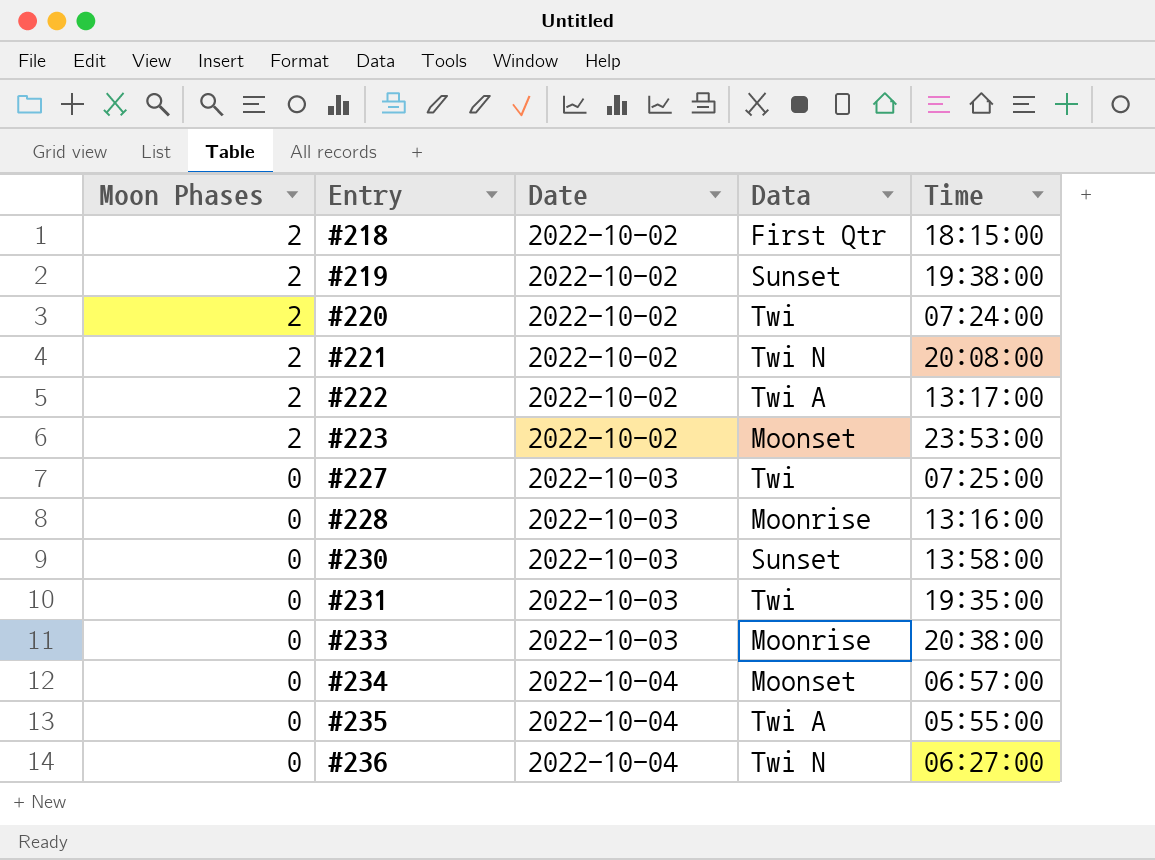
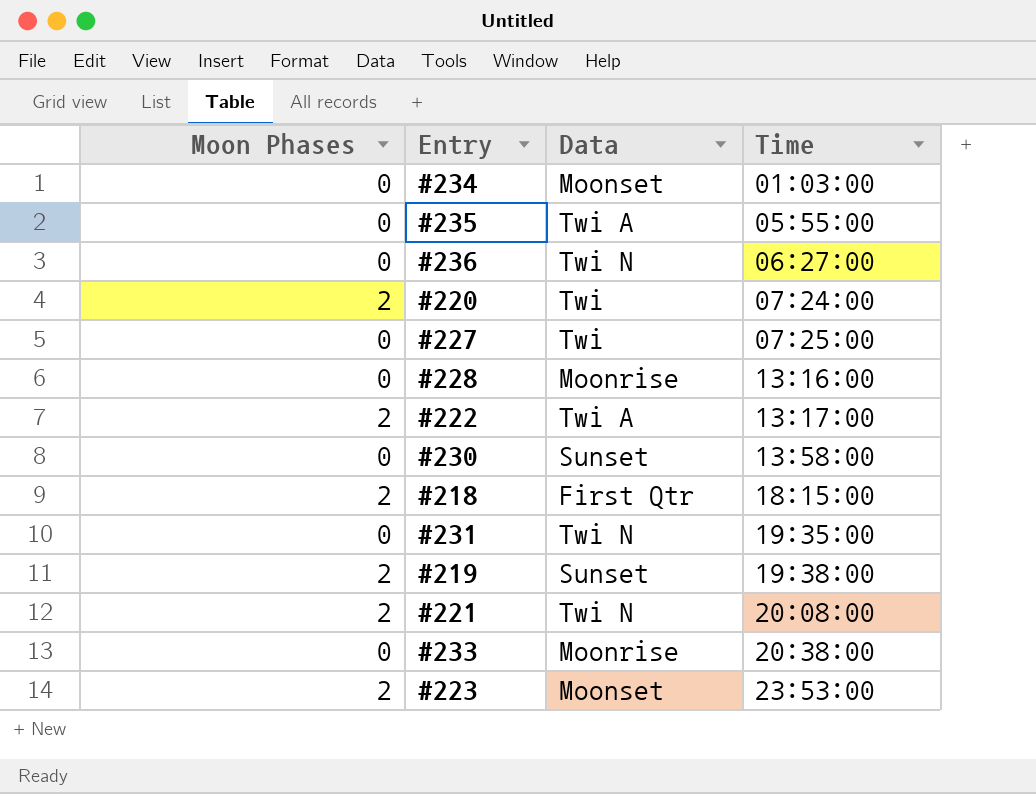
row order: Moon Phases descending -> Time ascending
column Date | position: 3 -> none
#234 | Time: 06:57:00 -> 01:03:00
#231 | Data: Twi -> Twi N

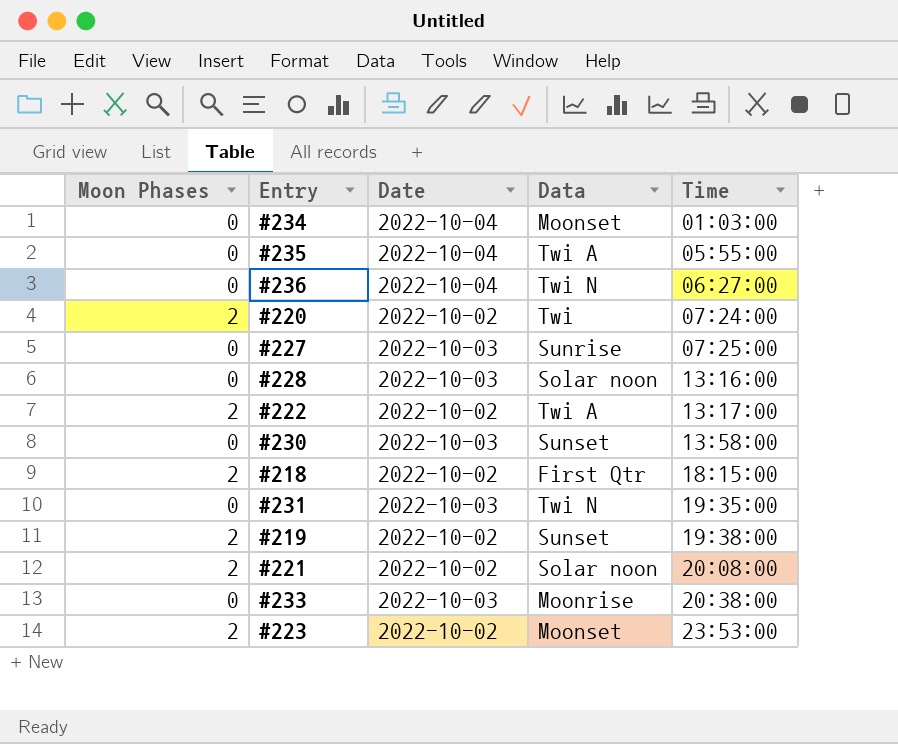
column Date | position: none -> 3
#227 | Data: Twi -> Sunrise
#228 | Data: Moonrise -> Solar noon
#221 | Data: Twi N -> Solar noon

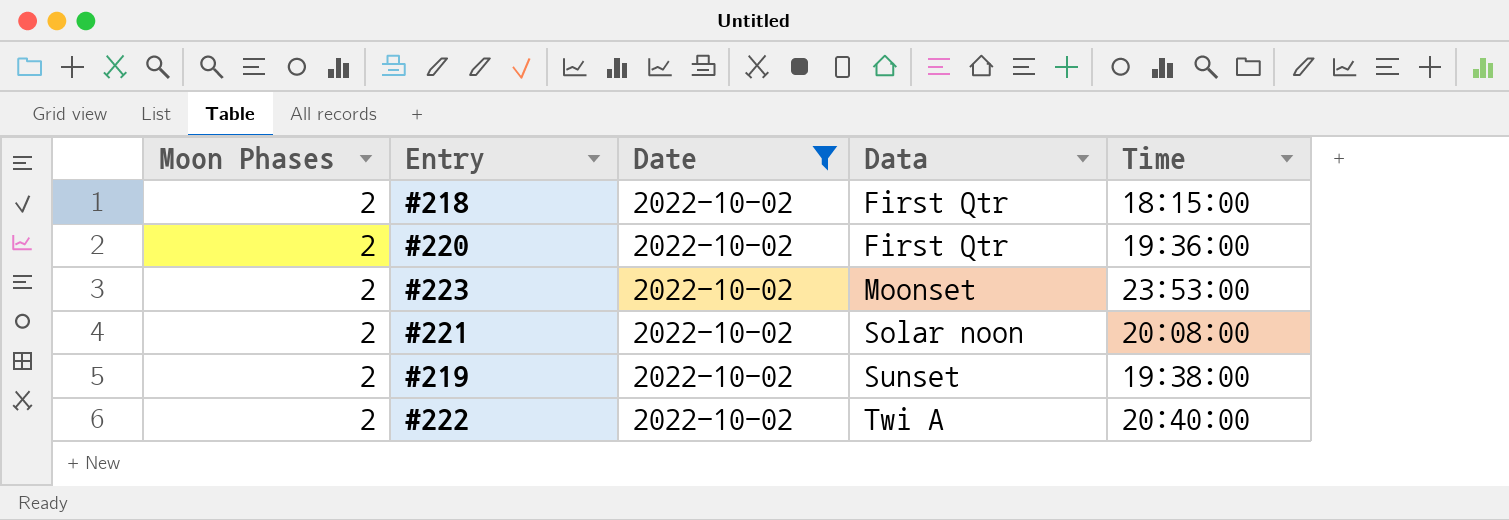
filter: none -> Date = 2022-10-02
row order: Time ascending -> Data ascending
#220 | Data: Twi -> First Qtr
#220 | Time: 07:24:00 -> 19:36:00
#222 | Time: 13:17:00 -> 20:40:00

